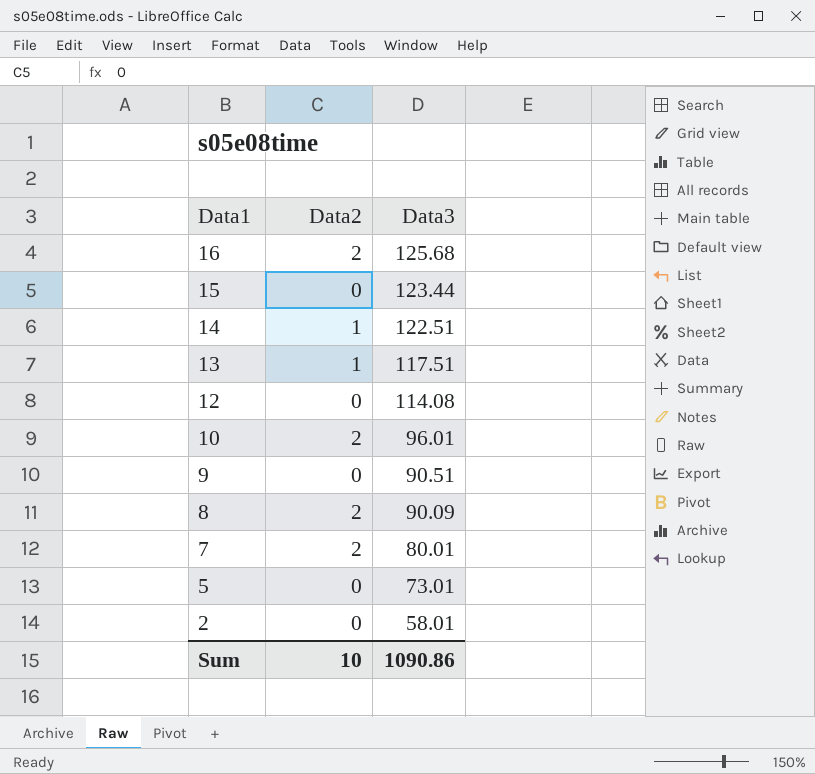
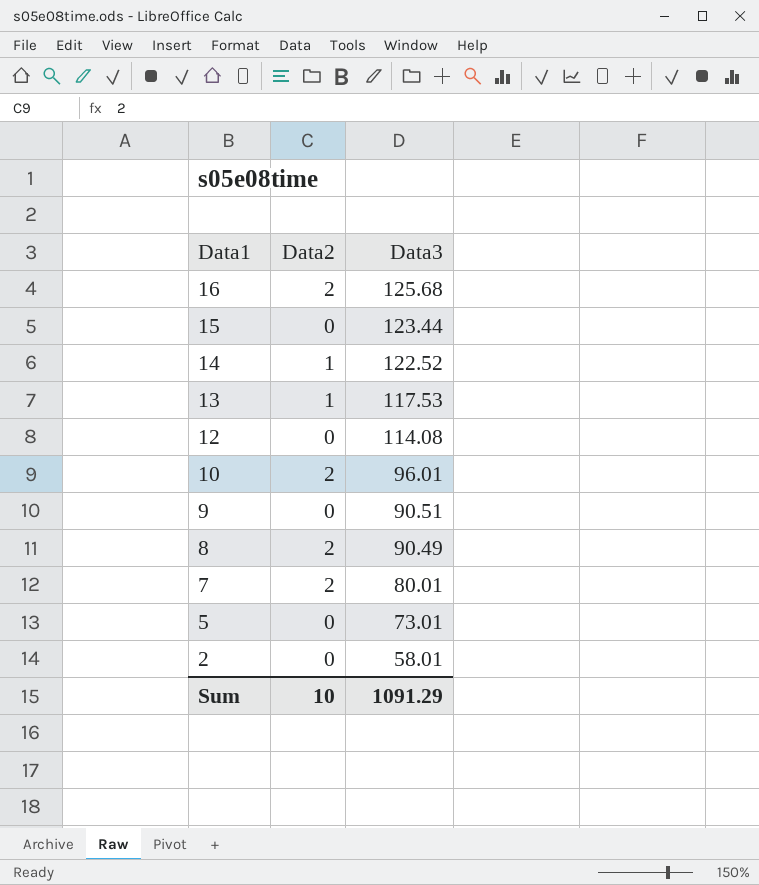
14 | Data3: 122.51 -> 122.52
13 | Data3: 117.51 -> 117.53
8 | Data3: 90.09 -> 90.49
Sum | Data3: 1090.86 -> 1091.29

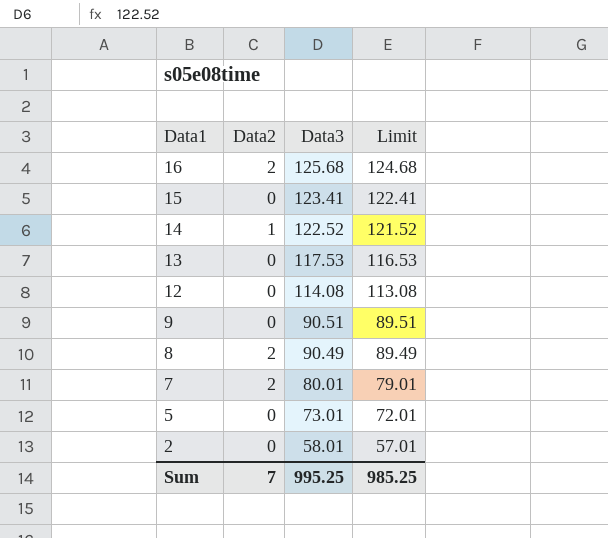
column Limit | formula: none -> [Data3] - 1
row 10: 2 | 96.01 -> none
15 | Data3: 123.44 -> 123.41
13 | Data2: 1 -> 0
Sum | Data2: 10 -> 7
Sum | Data3: 1091.29 -> 995.25

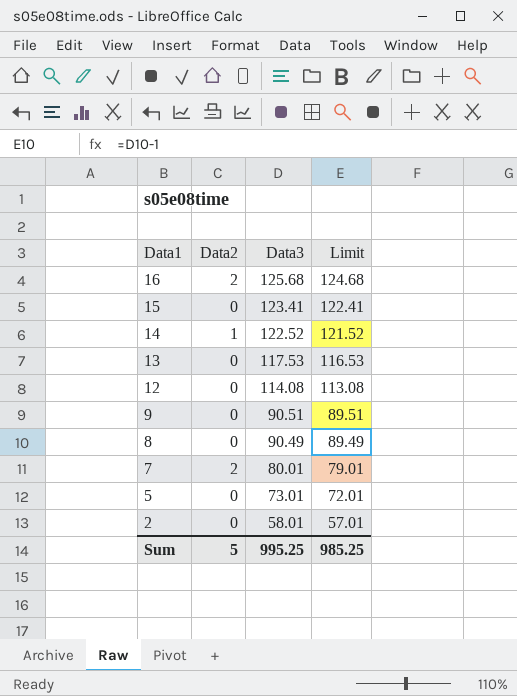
8 | Data2: 2 -> 0
Sum | Data2: 7 -> 5

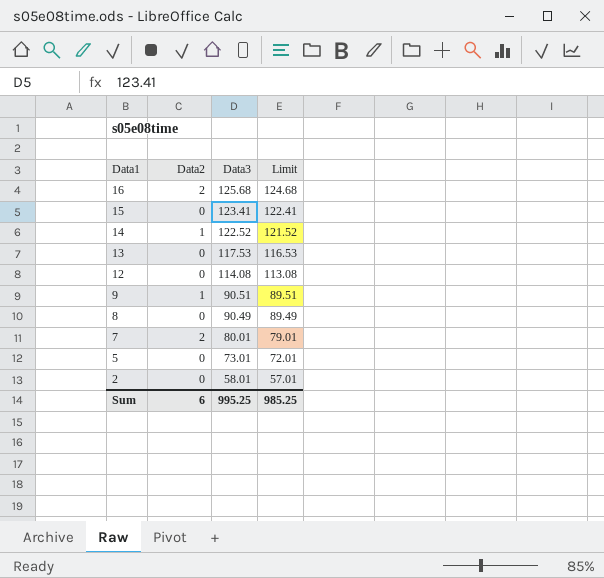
9 | Data2: 0 -> 1
Sum | Data2: 5 -> 6

